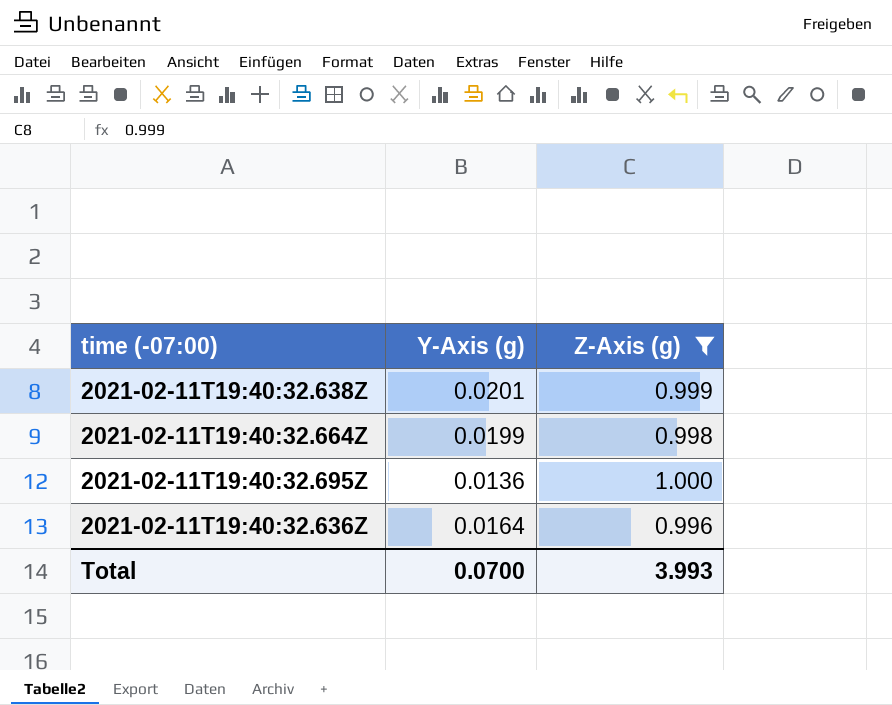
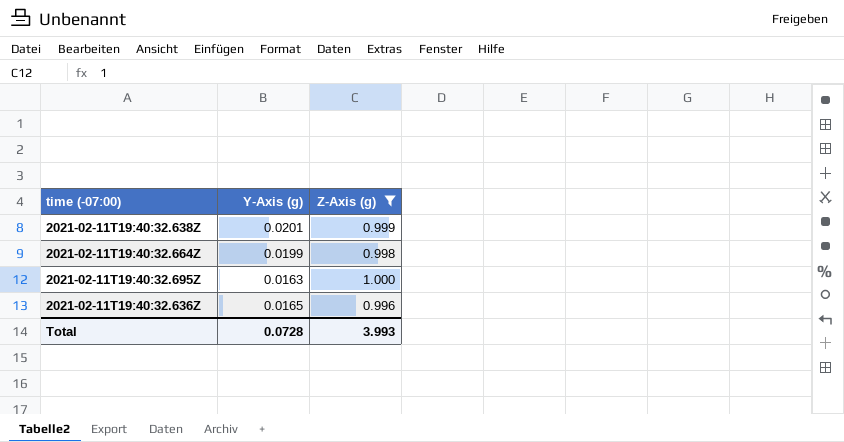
2021-02-11T19:40:32.695Z | Y-Axis (g): 0.0136 -> 0.0163
2021-02-11T19:40:32.636Z | Y-Axis (g): 0.0164 -> 0.0165
Total | Y-Axis (g): 0.0700 -> 0.0728

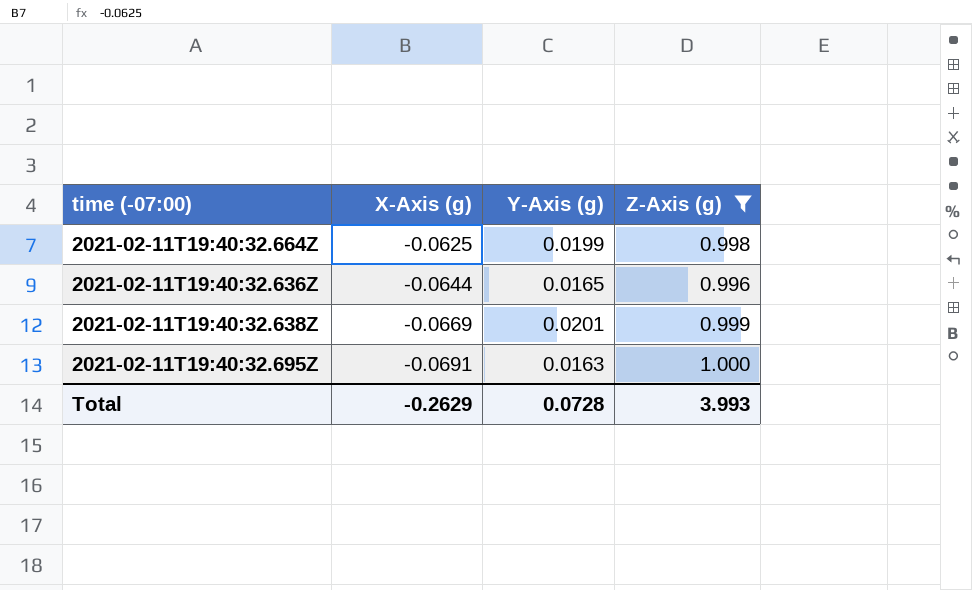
row order: none -> X-Axis (g) descending
column X-Axis (g) | position: none -> 2

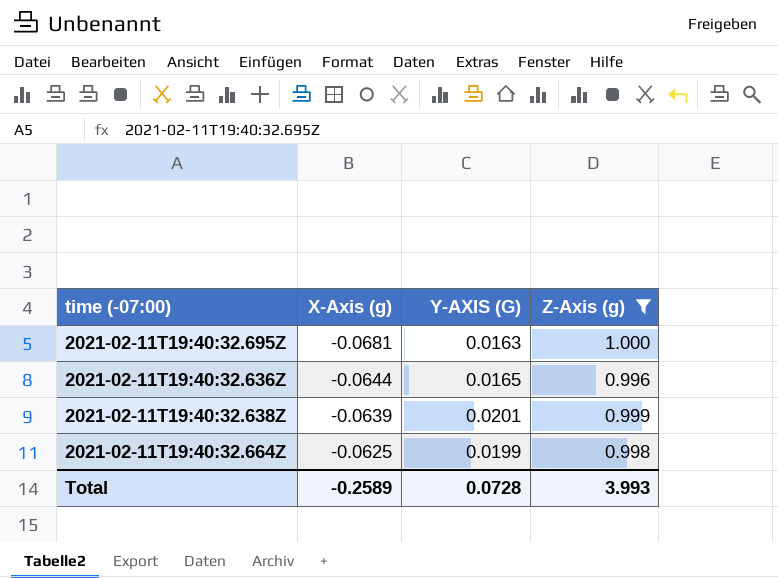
row order: X-Axis (g) descending -> X-Axis (g) ascending
column name: Y-Axis (g) -> Y-AXIS (G)
2021-02-11T19:40:32.695Z | X-Axis (g): -0.0691 -> -0.0681
2021-02-11T19:40:32.638Z | X-Axis (g): -0.0669 -> -0.0639
Total | X-Axis (g): -0.2629 -> -0.2589

